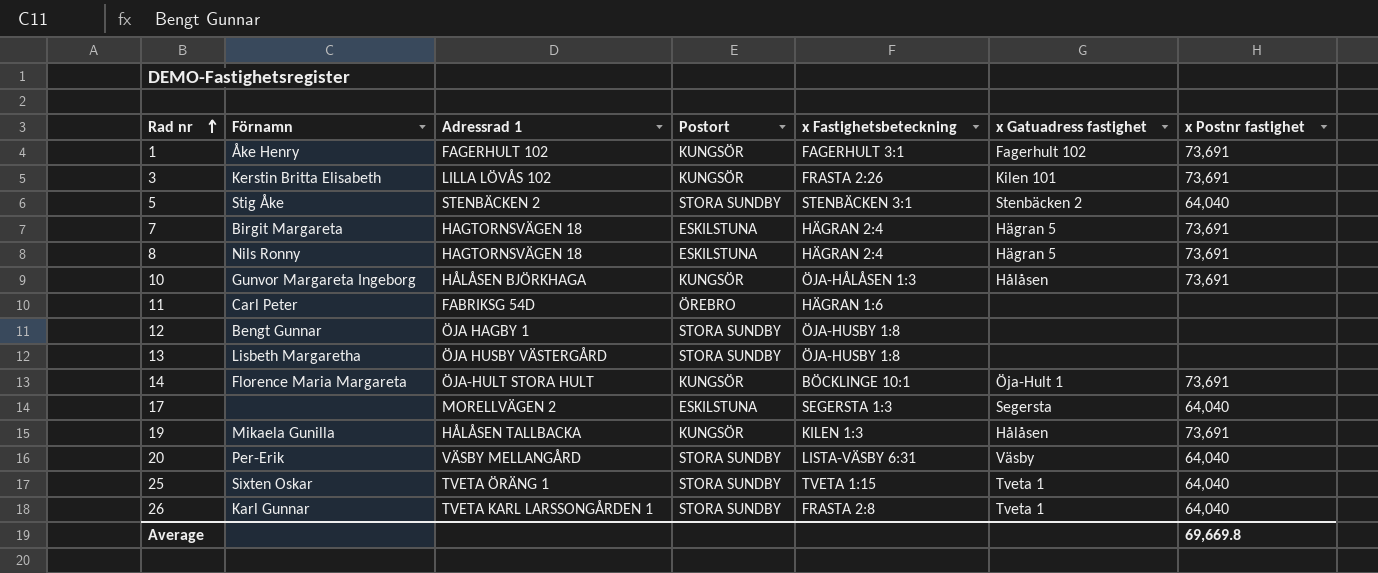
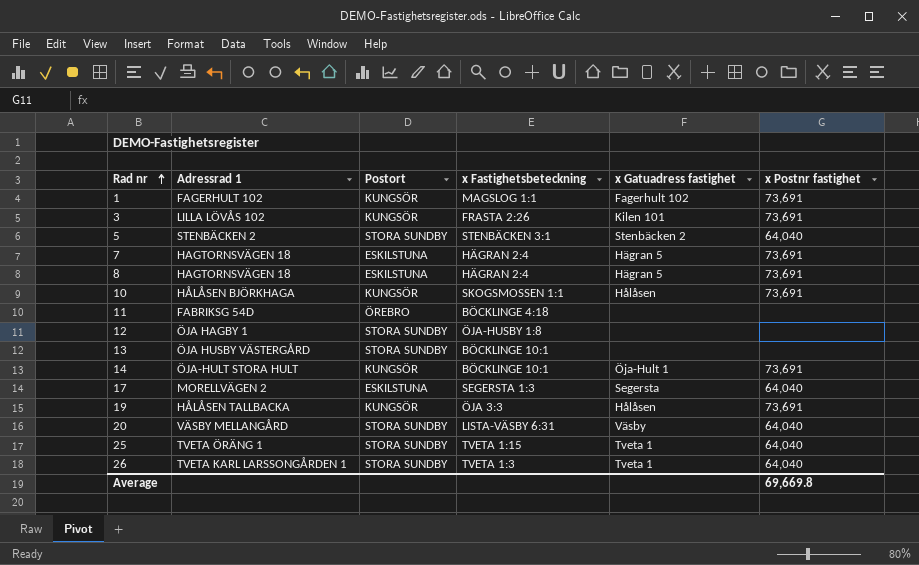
column Förnamn | position: 2 -> none
1 | x Fastighetsbeteckning: FAGERHULT 3:1 -> MAGSLOG 1:1
10 | x Fastighetsbeteckning: ÖJA-HÅLÅSEN 1:3 -> SKOGSMOSSEN 1:1
11 | x Fastighetsbeteckning: HÄGRAN 1:6 -> BÖCKLINGE 4:18
13 | x Fastighetsbeteckning: ÖJA-HUSBY 1:8 -> BÖCKLINGE 10:1
19 | x Fastighetsbeteckning: KILEN 1:3 -> ÖJA 3:3
26 | x Fastighetsbeteckning: FRASTA 2:8 -> TVETA 1:3

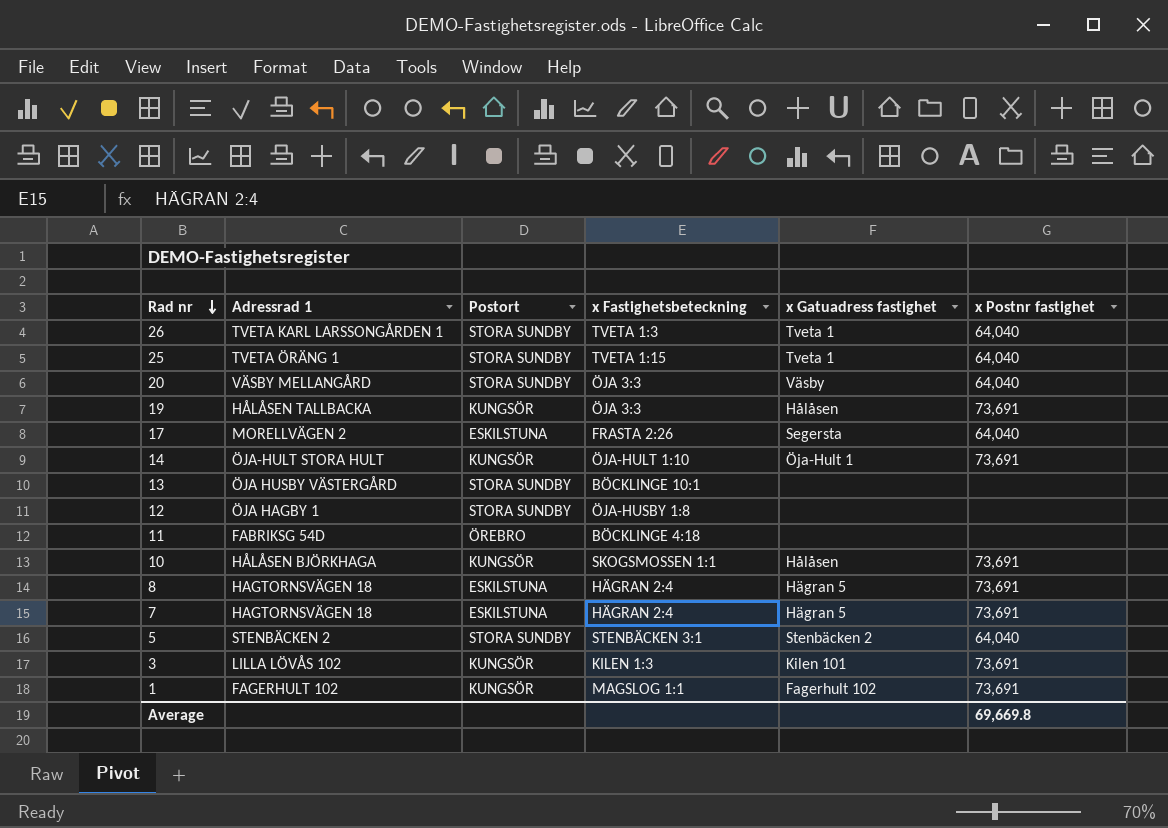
row order: Rad nr ascending -> Rad nr descending
20 | x Fastighetsbeteckning: LISTA-VÄSBY 6:31 -> ÖJA 3:3
17 | x Fastighetsbeteckning: SEGERSTA 1:3 -> FRASTA 2:26
14 | x Fastighetsbeteckning: BÖCKLINGE 10:1 -> ÖJA-HULT 1:10
3 | x Fastighetsbeteckning: FRASTA 2:26 -> KILEN 1:3

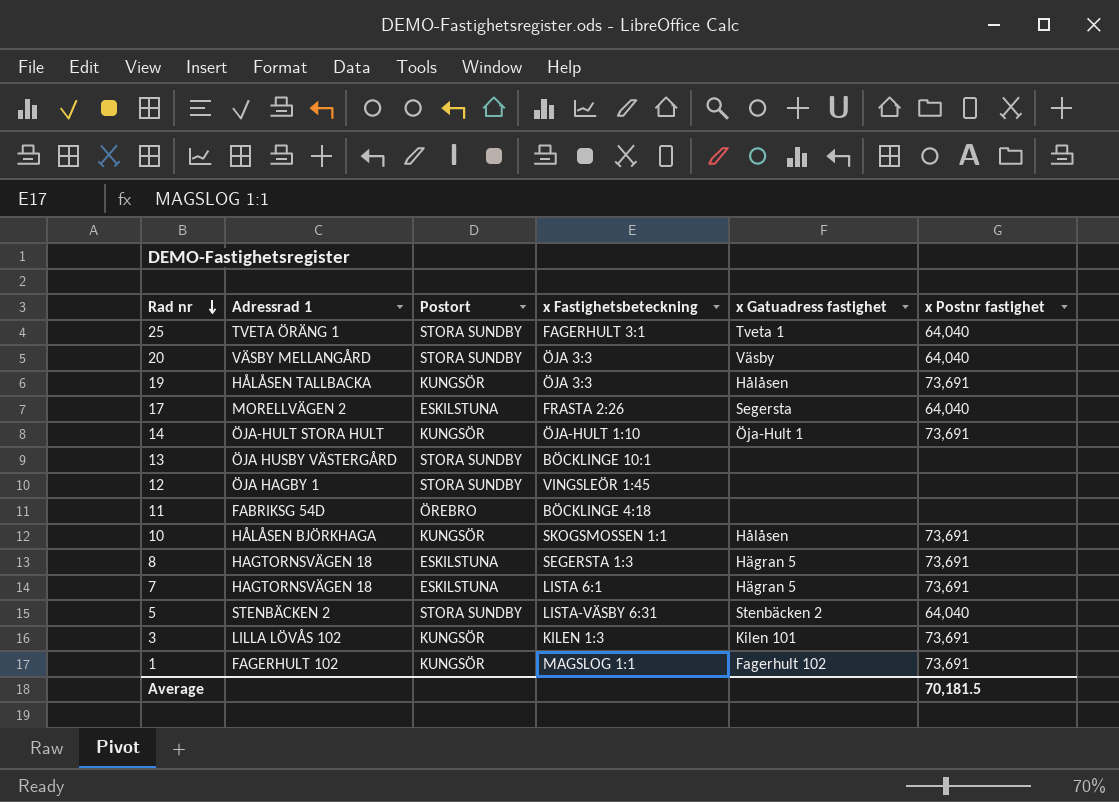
row 26: TVETA KARL LARSSONGÅRDEN 1 | STORA SUNDBY | TVETA 1:3 | Tveta 1 | 64,040 -> none
25 | x Fastighetsbeteckning: TVETA 1:15 -> FAGERHULT 3:1
12 | x Fastighetsbeteckning: ÖJA-HUSBY 1:8 -> VINGSLEÖR 1:45
8 | x Fastighetsbeteckning: HÄGRAN 2:4 -> SEGERSTA 1:3
7 | x Fastighetsbeteckning: HÄGRAN 2:4 -> LISTA 6:1
5 | x Fastighetsbeteckning: STENBÄCKEN 3:1 -> LISTA-VÄSBY 6:31
Average | x Postnr fastighet: 69,669.8 -> 70,181.5

